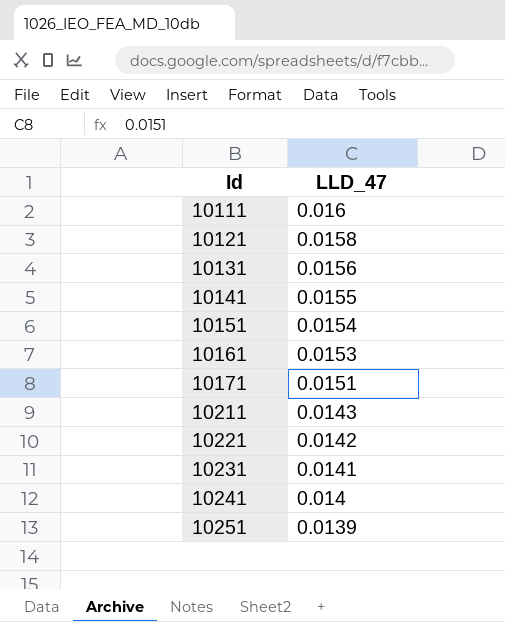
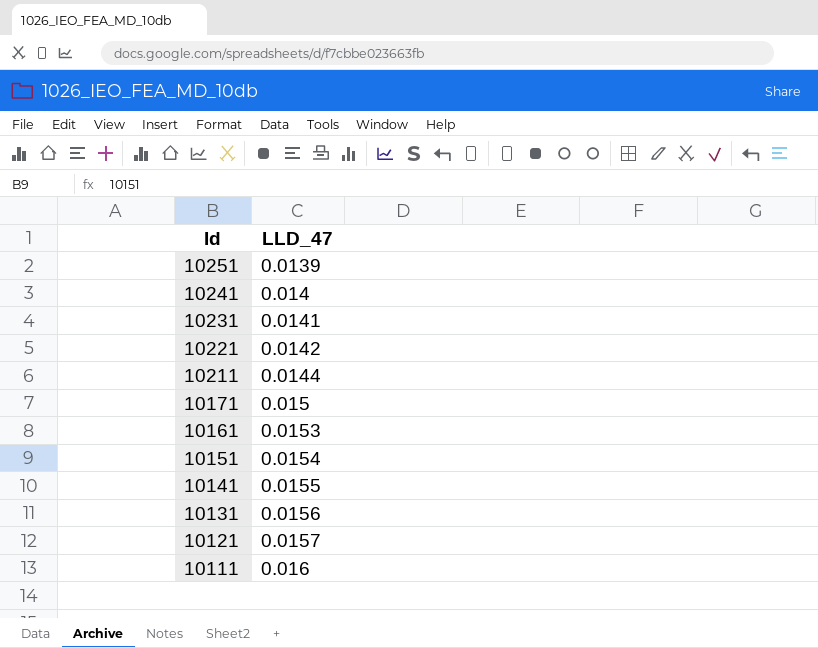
row order: Id ascending -> Id descending
10211 | LLD_47: 0.0143 -> 0.0144
10171 | LLD_47: 0.0151 -> 0.015
10121 | LLD_47: 0.0158 -> 0.0157

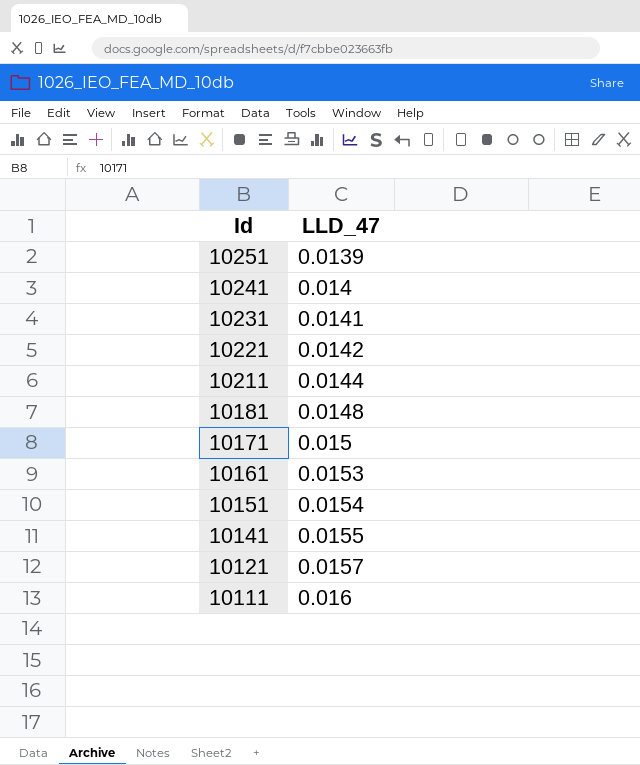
row 10131: 0.0156 -> none
row 10181: none -> 0.0148

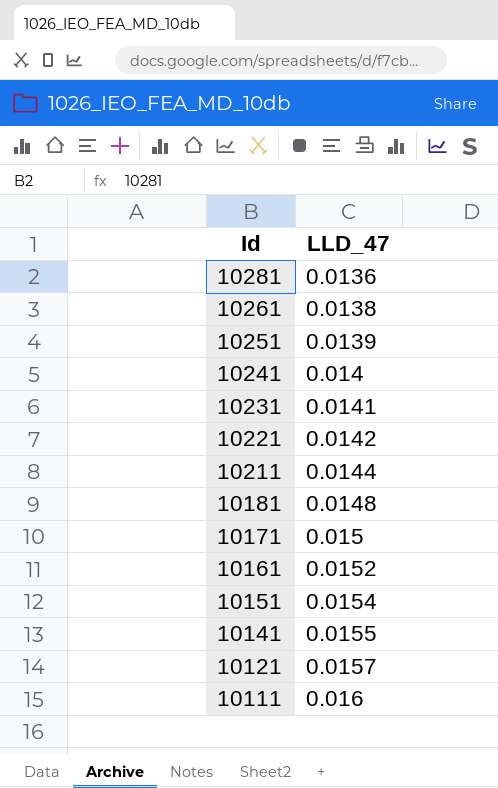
row 10281: none -> 0.0136
row 10261: none -> 0.0138
10161 | LLD_47: 0.0153 -> 0.0152

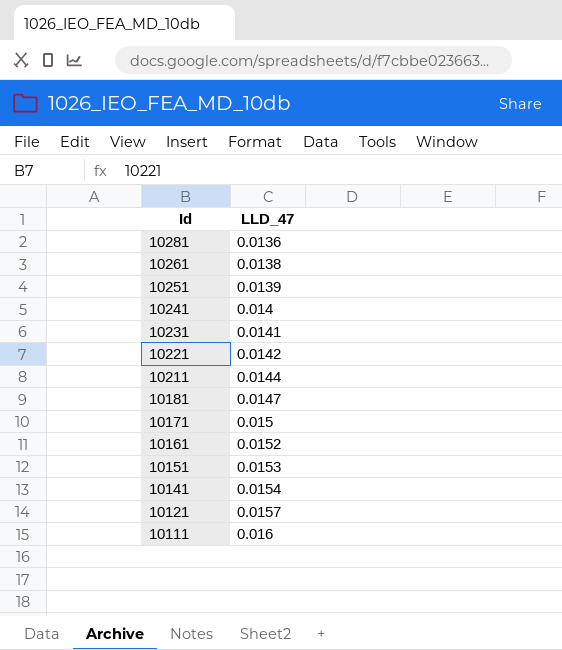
10181 | LLD_47: 0.0148 -> 0.0147
10151 | LLD_47: 0.0154 -> 0.0153
10141 | LLD_47: 0.0155 -> 0.0154

